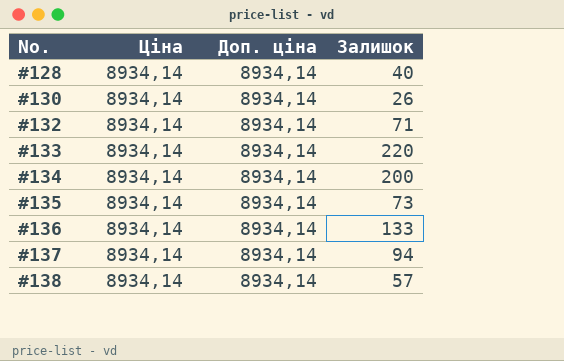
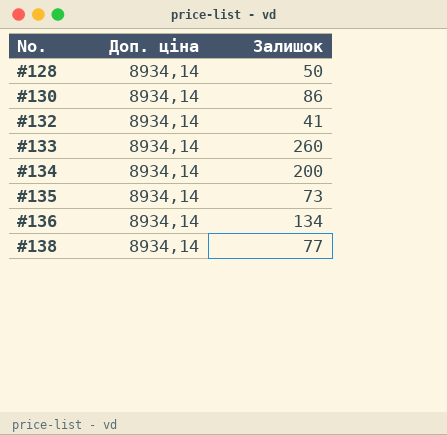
column Ціна | position: 2 -> none
row #137: 8934,14 | 8934,14 | 94 -> none
#128 | Залишок: 40 -> 50
#130 | Залишок: 26 -> 86
#132 | Залишок: 71 -> 41
#133 | Залишок: 220 -> 260
#136 | Залишок: 133 -> 134
#138 | Залишок: 57 -> 77

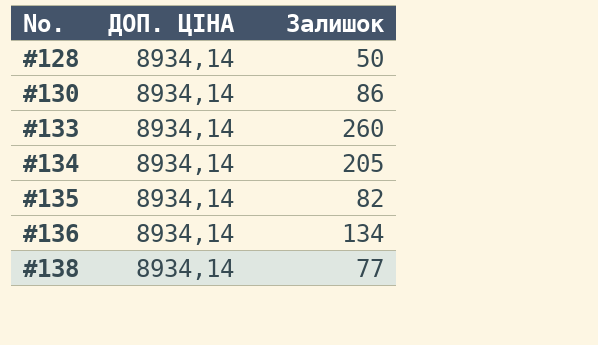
column name: Доп. ціна -> ДОП. ЦІНА
row #132: 8934,14 | 41 -> none
#134 | Залишок: 200 -> 205
#135 | Залишок: 73 -> 82

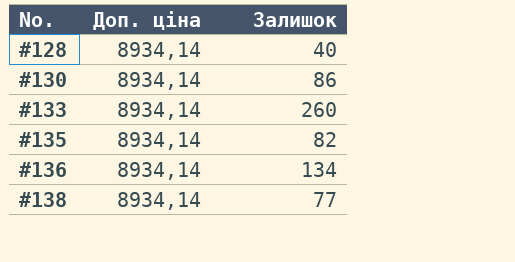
column name: ДОП. ЦІНА -> Доп. ціна
row #134: 8934,14 | 205 -> none
#128 | Залишок: 50 -> 40

